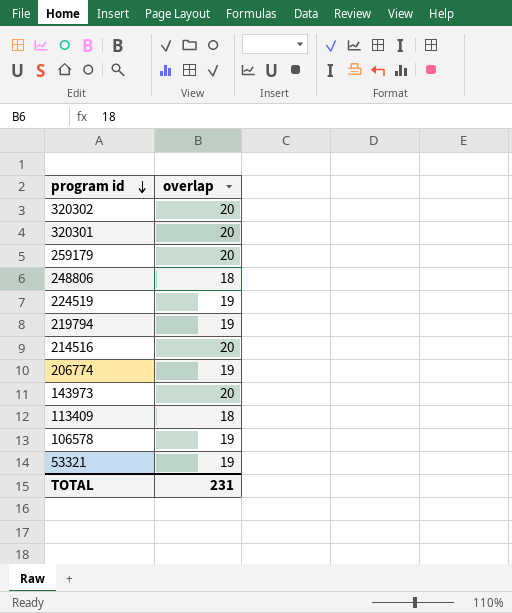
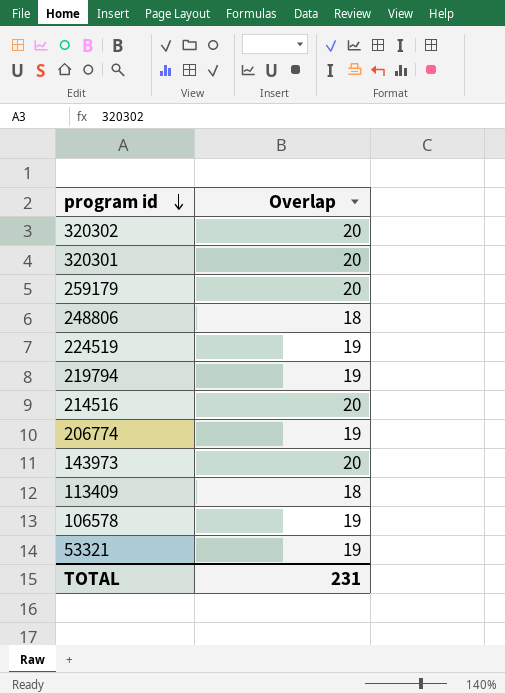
column name: overlap -> Overlap

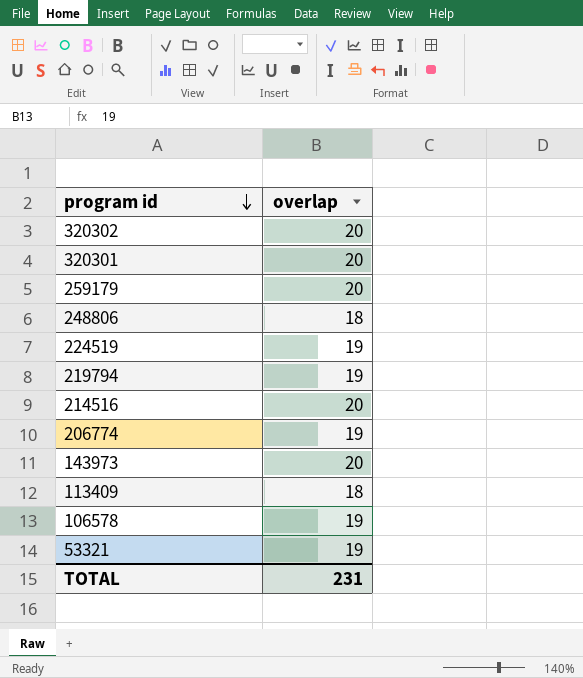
column name: Overlap -> overlap

